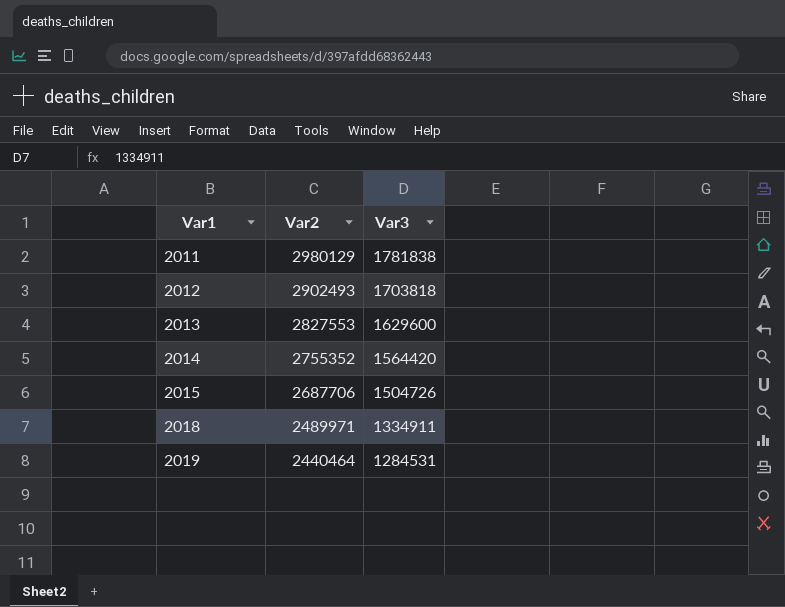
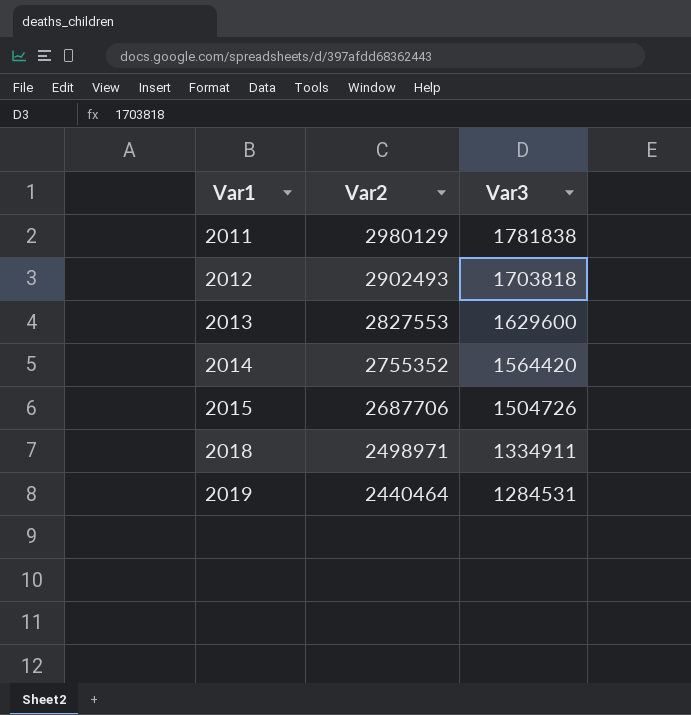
2018 | Var2: 2489971 -> 2498971

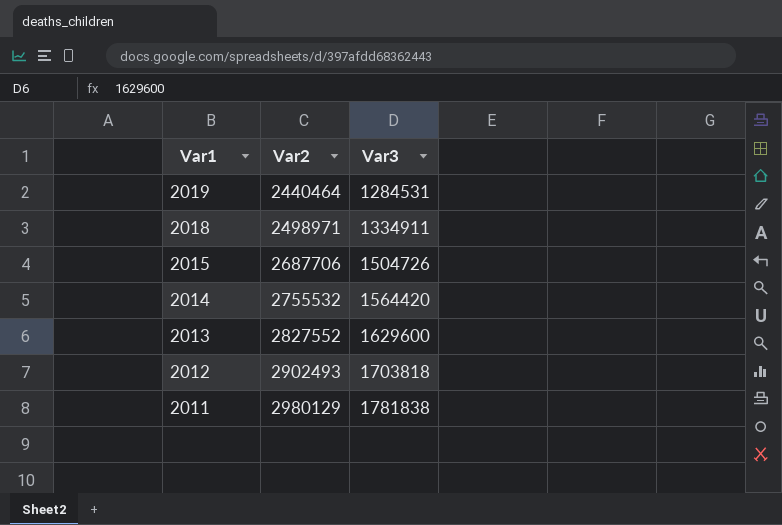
row order: Var1 ascending -> Var1 descending
2014 | Var2: 2755352 -> 2755532
2013 | Var2: 2827553 -> 2827552

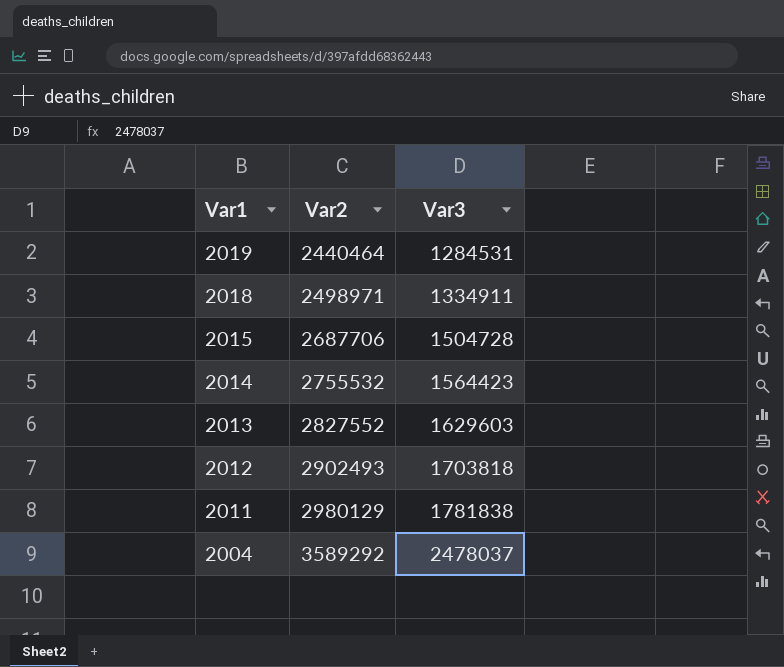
2015 | Var3: 1504726 -> 1504728
2014 | Var3: 1564420 -> 1564423
2013 | Var3: 1629600 -> 1629603
row 2004: none -> 3589292 | 2478037

